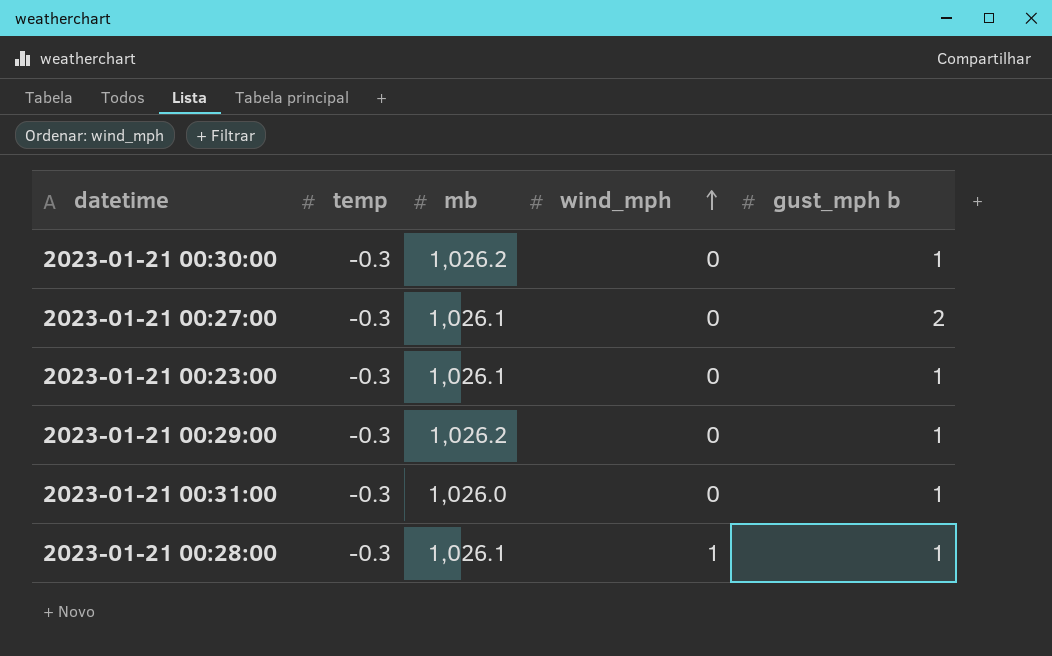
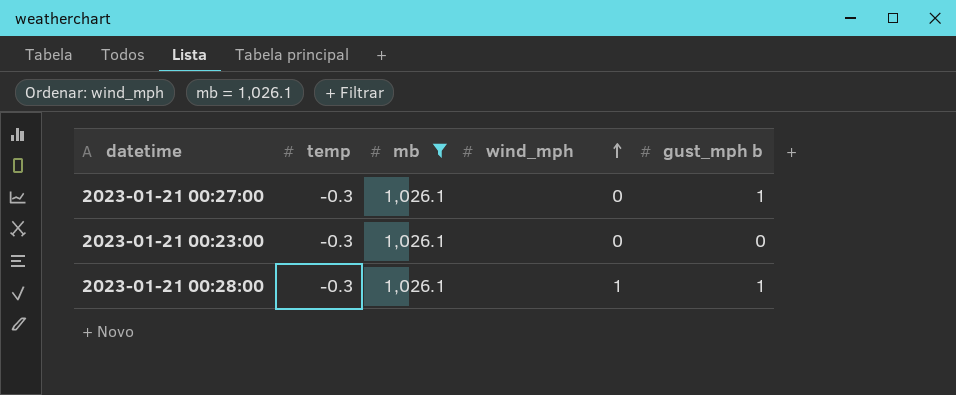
filter: none -> mb = 1,026.1
2023-01-21 00:27:00 | gust_mph b: 2 -> 1
2023-01-21 00:23:00 | gust_mph b: 1 -> 0

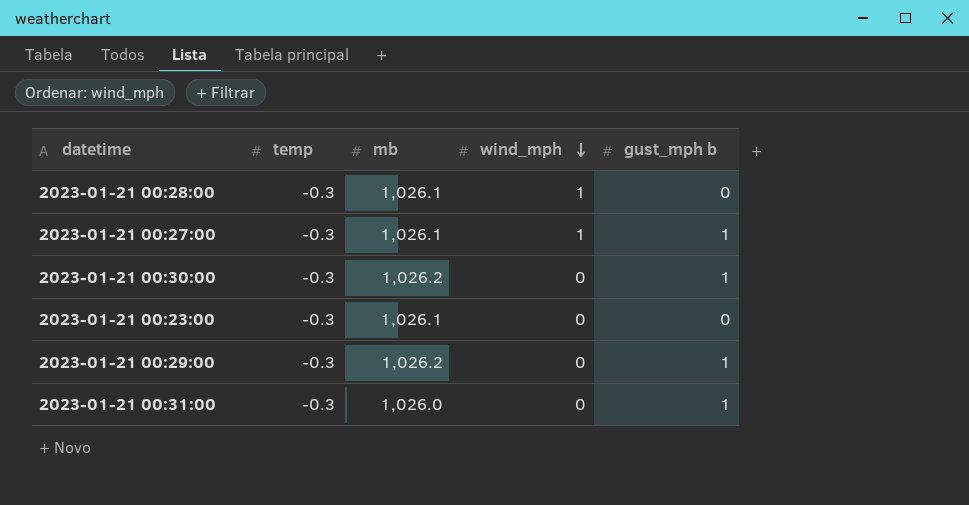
filter: mb = 1,026.1 -> none
row order: wind_mph ascending -> wind_mph descending
2023-01-21 00:28:00 | gust_mph b: 1 -> 0
2023-01-21 00:27:00 | wind_mph: 0 -> 1

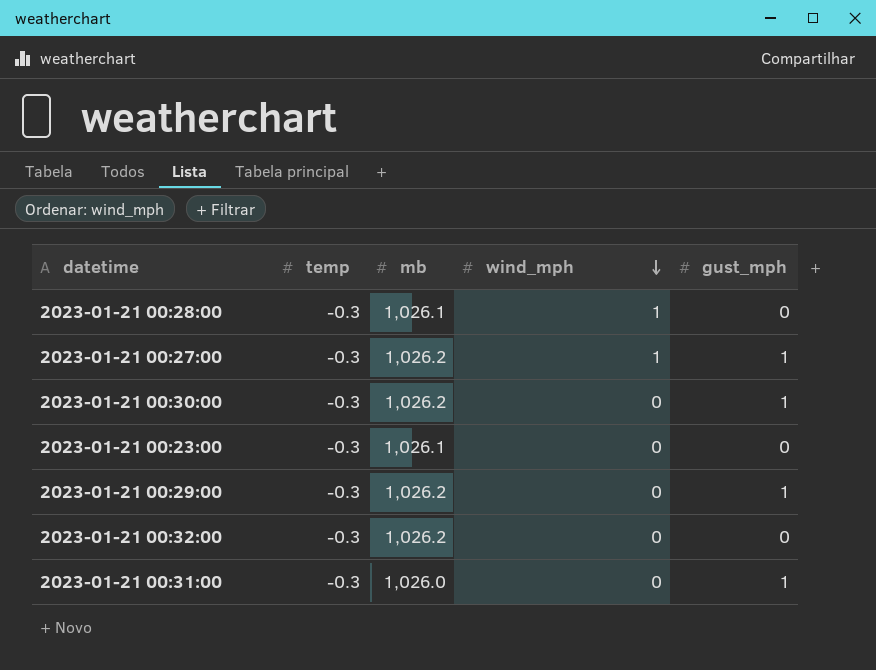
column name: gust_mph b -> gust_mph
2023-01-21 00:27:00 | mb: 1,026.1 -> 1,026.2
row 2023-01-21 00:32:00: none -> -0.3 | 1,026.2 | 0 | 0

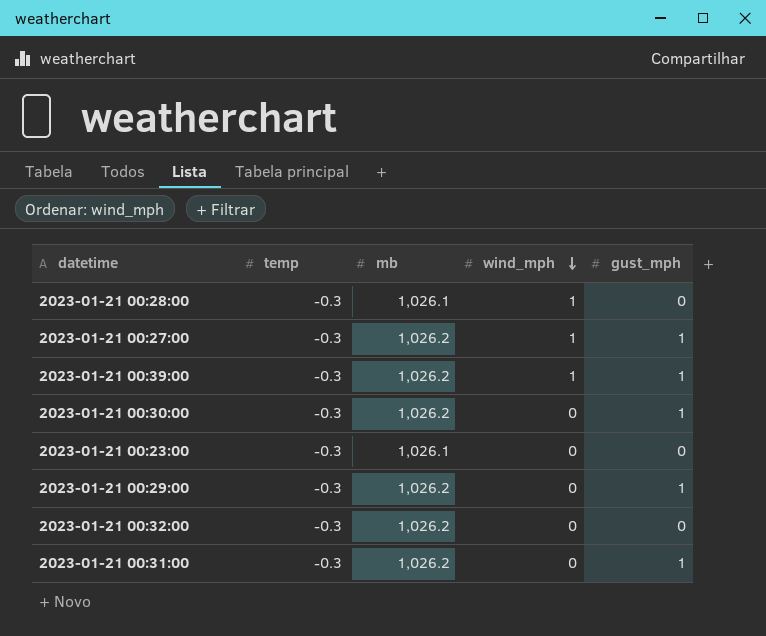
row 2023-01-21 00:39:00: none -> -0.3 | 1,026.2 | 1 | 1
2023-01-21 00:31:00 | mb: 1,026.0 -> 1,026.2

